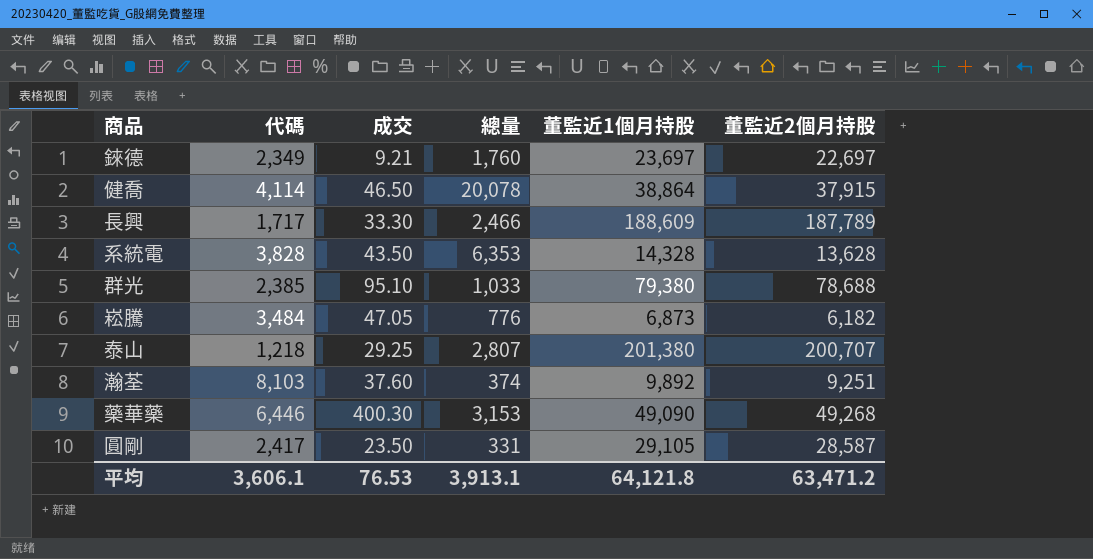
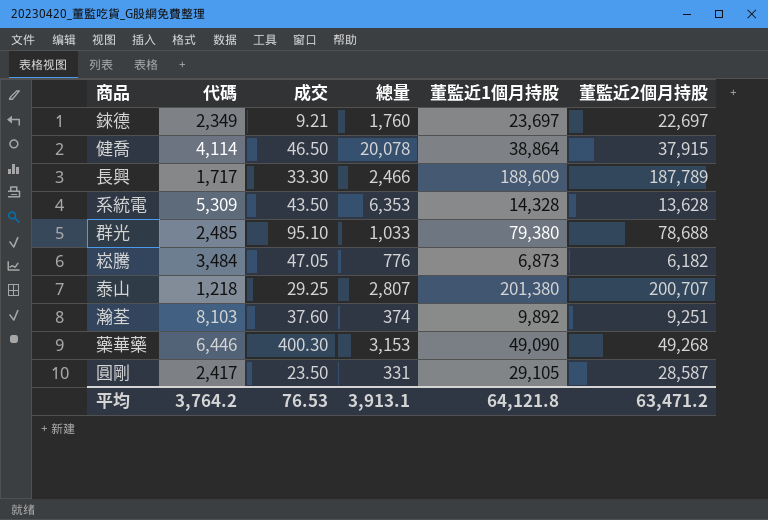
系統電 | 代碼: 3,828 -> 5,309
群光 | 代碼: 2,385 -> 2,485
平均 | 代碼: 3,606.1 -> 3,764.2

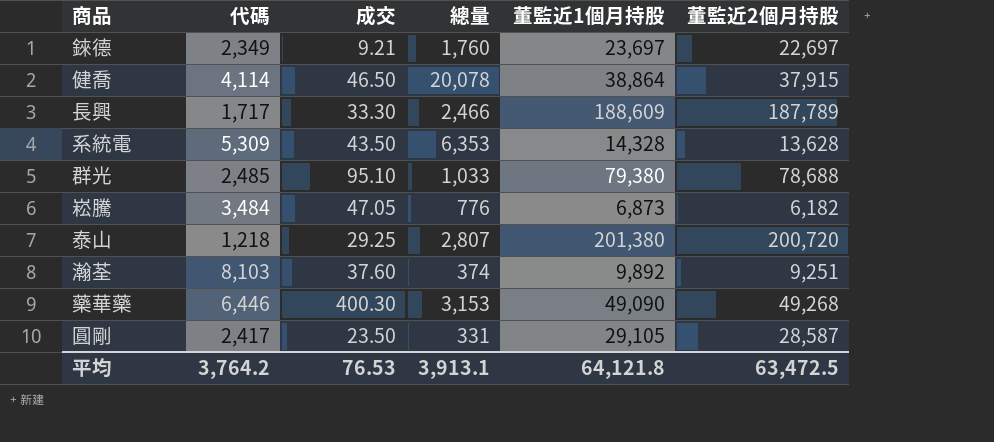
泰山 | 董監近2個月持股: 200,707 -> 200,720
平均 | 董監近2個月持股: 63,471.2 -> 63,472.5

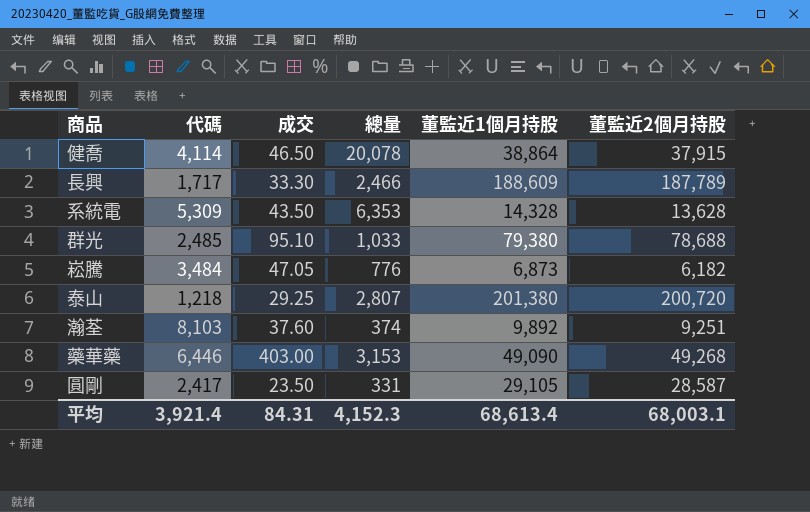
row 錸德: 2,349 | 9.21 | 1,760 | 23,697 | 22,697 -> none
藥華藥 | 成交: 400.30 -> 403.00
平均 | 代碼: 3,764.2 -> 3,921.4
平均 | 成交: 76.53 -> 84.31
平均 | 總量: 3,913.1 -> 4,152.3
平均 | 董監近1個月持股: 64,121.8 -> 68,613.4
平均 | 董監近2個月持股: 63,472.5 -> 68,003.1

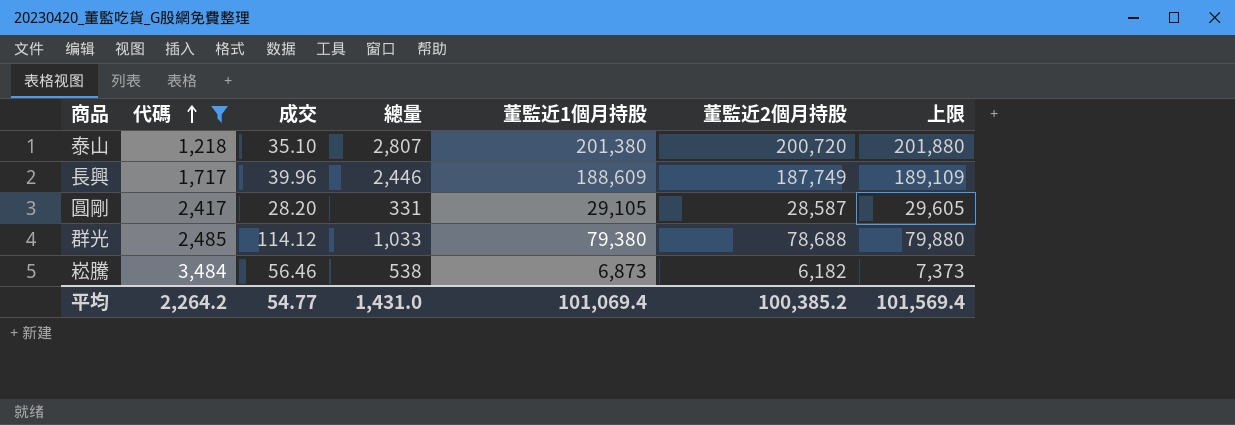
filter: none -> 代碼 <= 3,484
row order: none -> 代碼 ascending
column 上限 | formula: none -> [董監近1個月持股] + 500
泰山 | 成交: 29.25 -> 35.10
長興 | 成交: 33.30 -> 39.96
長興 | 總量: 2,466 -> 2,446
長興 | 董監近2個月持股: 187,789 -> 187,749
圓剛 | 成交: 23.50 -> 28.20
群光 | 成交: 95.10 -> 114.12
崧騰 | 成交: 47.05 -> 56.46
崧騰 | 總量: 776 -> 538
平均 | 代碼: 3,921.4 -> 2,264.2
平均 | 成交: 84.31 -> 54.77
平均 | 總量: 4,152.3 -> 1,431.0
平均 | 董監近1個月持股: 68,613.4 -> 101,069.4
平均 | 董監近2個月持股: 68,003.1 -> 100,385.2

